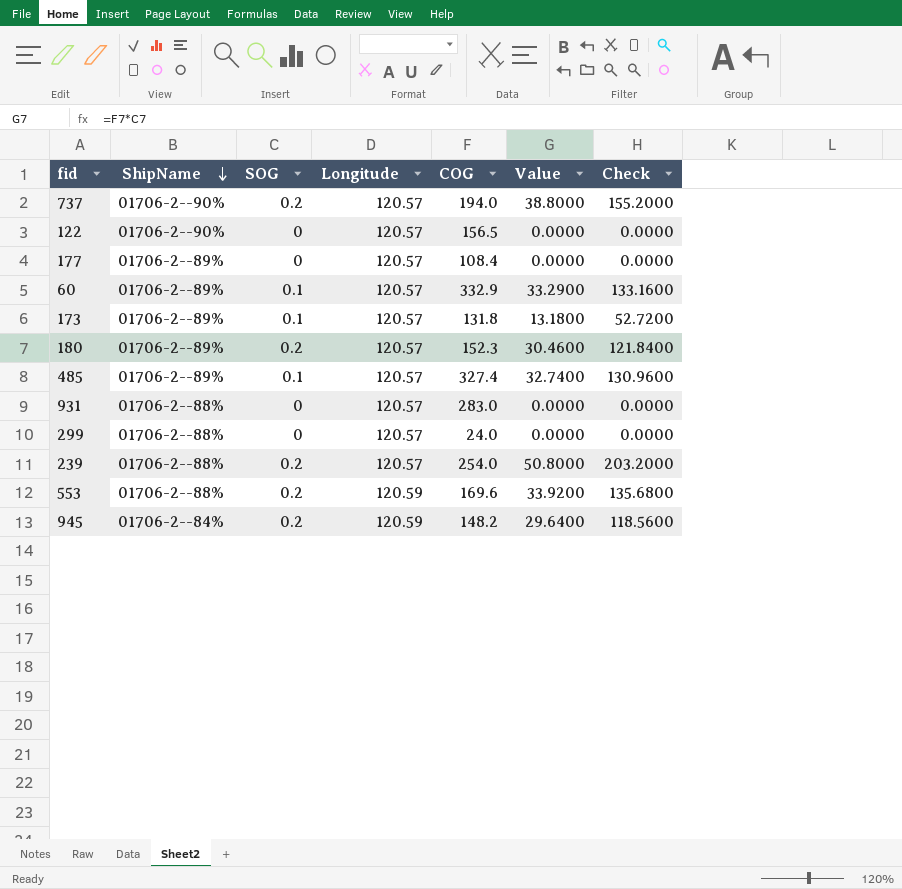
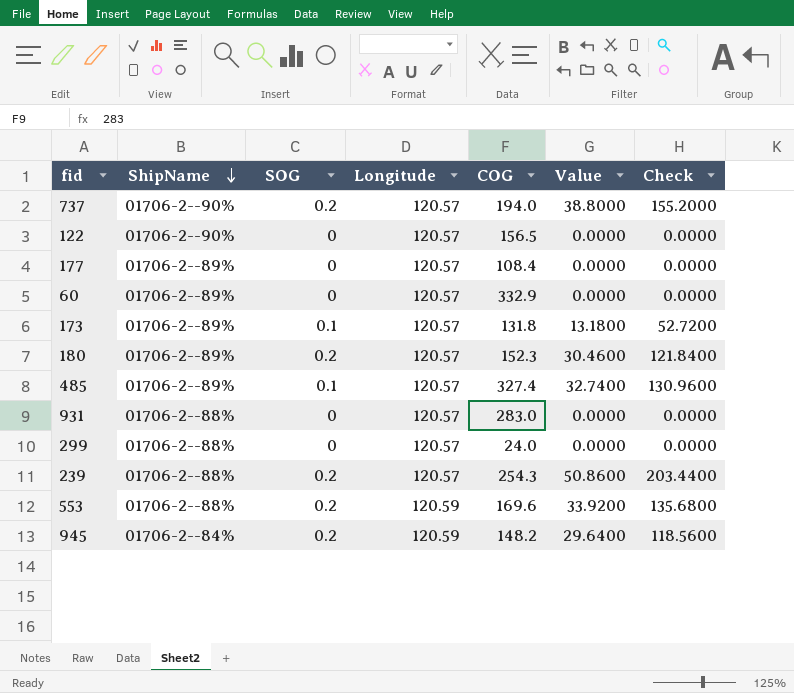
60 | SOG: 0.1 -> 0
60 | Value: 33.2900 -> 0.0000
60 | Check: 133.1600 -> 0.0000
239 | COG: 254.0 -> 254.3
239 | Value: 50.8000 -> 50.8600
239 | Check: 203.2000 -> 203.4400

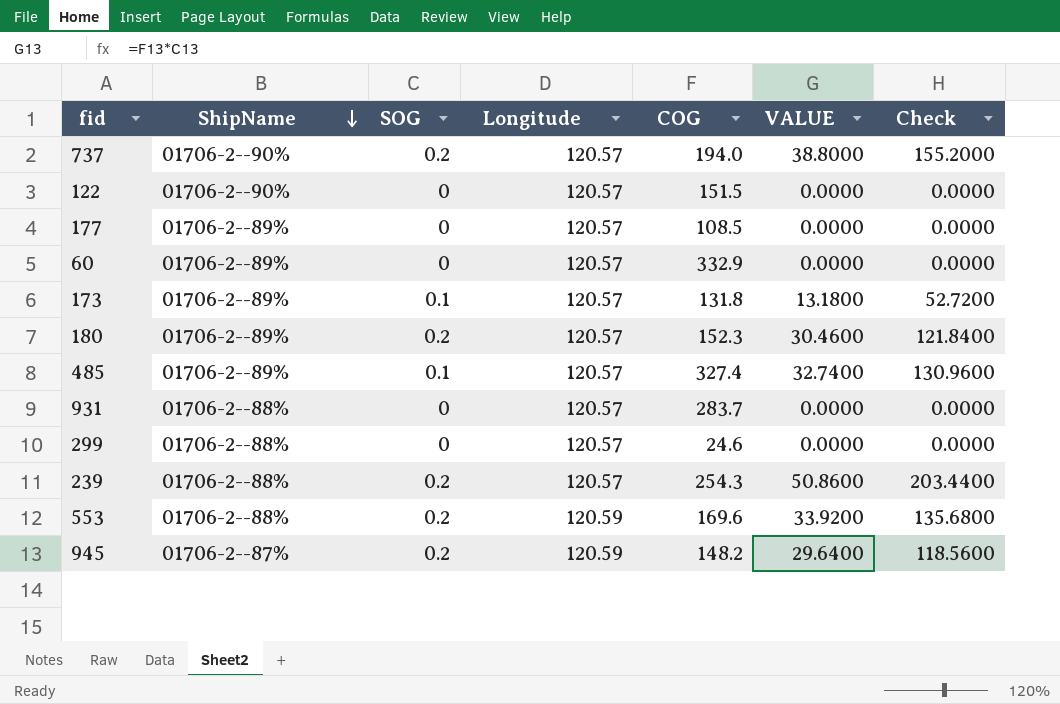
column name: Value -> VALUE
122 | COG: 156.5 -> 151.5
177 | COG: 108.4 -> 108.5
931 | COG: 283.0 -> 283.7
299 | COG: 24.0 -> 24.6
945 | ShipName: 01706-2--84% -> 01706-2--87%

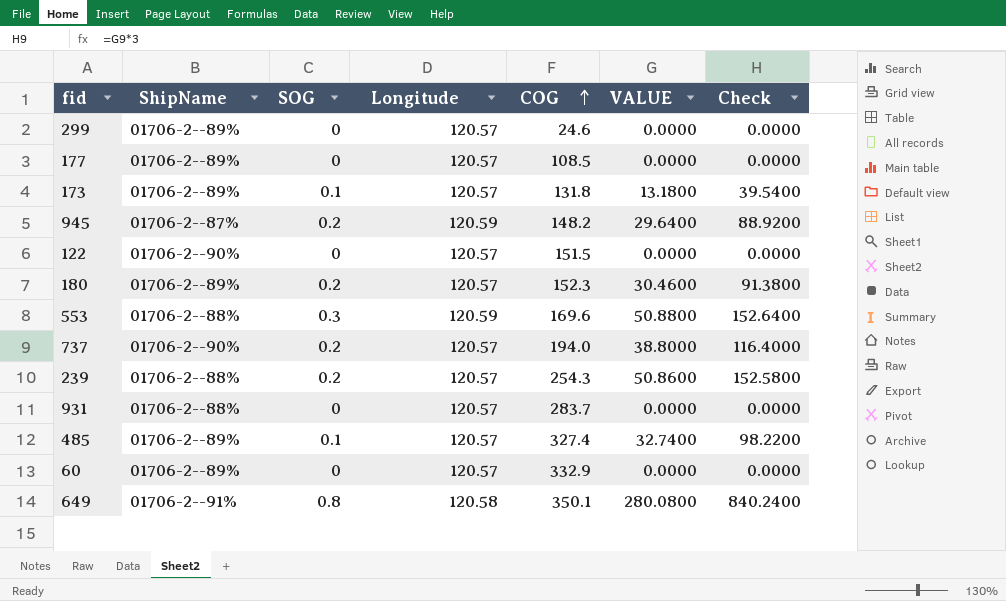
row order: ShipName descending -> COG ascending
column Check | formula: [VALUE] * 4 -> [VALUE] * 3
299 | ShipName: 01706-2--88% -> 01706-2--89%
553 | SOG: 0.2 -> 0.3
553 | VALUE: 33.9200 -> 50.8800
row 649: none -> 01706-2--91% | 0.8 | 120.58 | 350.1 | 280.0800 | 840.2400

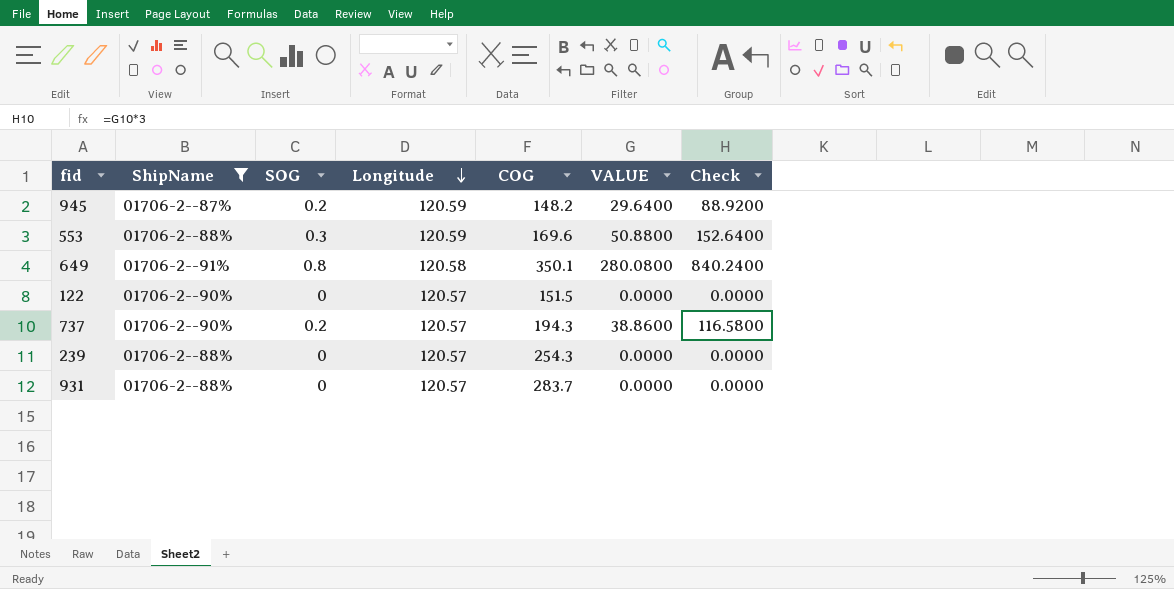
filter: none -> ShipName != 01706-2--89%
row order: COG ascending -> Longitude descending
737 | COG: 194.0 -> 194.3
737 | VALUE: 38.8000 -> 38.8600
737 | Check: 116.4000 -> 116.5800
239 | SOG: 0.2 -> 0
239 | VALUE: 50.8600 -> 0.0000
239 | Check: 152.5800 -> 0.0000

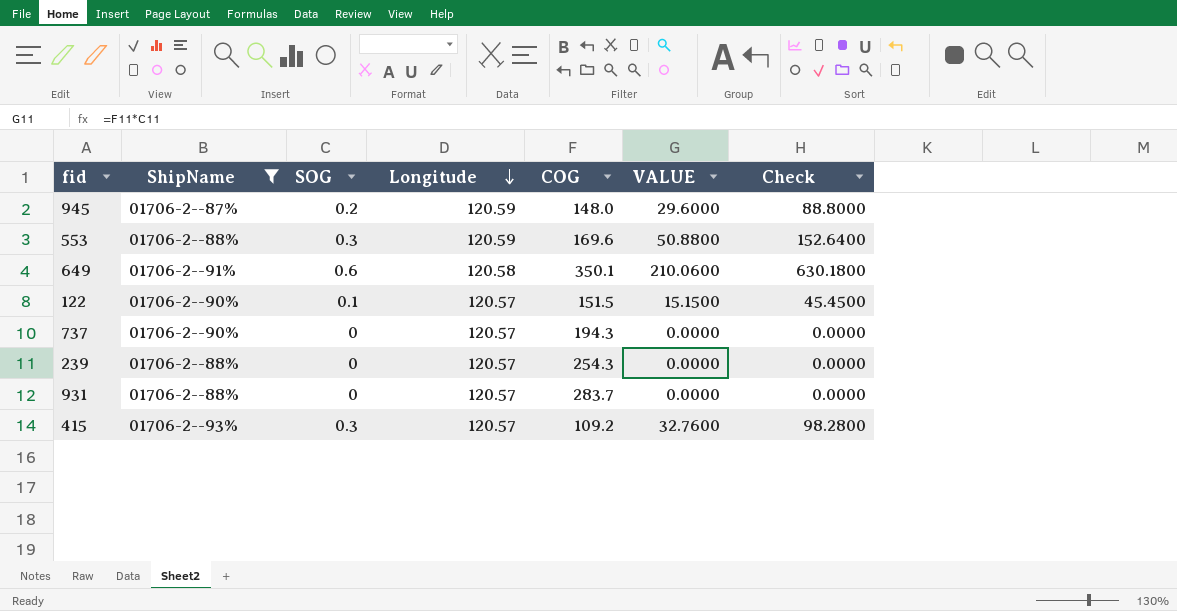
945 | COG: 148.2 -> 148.0
945 | VALUE: 29.6400 -> 29.6000
945 | Check: 88.9200 -> 88.8000
649 | SOG: 0.8 -> 0.6
649 | VALUE: 280.0800 -> 210.0600
649 | Check: 840.2400 -> 630.1800
122 | SOG: 0 -> 0.1
122 | VALUE: 0.0000 -> 15.1500
122 | Check: 0.0000 -> 45.4500
737 | SOG: 0.2 -> 0
737 | VALUE: 38.8600 -> 0.0000
737 | Check: 116.5800 -> 0.0000
row 415: none -> 01706-2--93% | 0.3 | 120.57 | 109.2 | 32.7600 | 98.2800

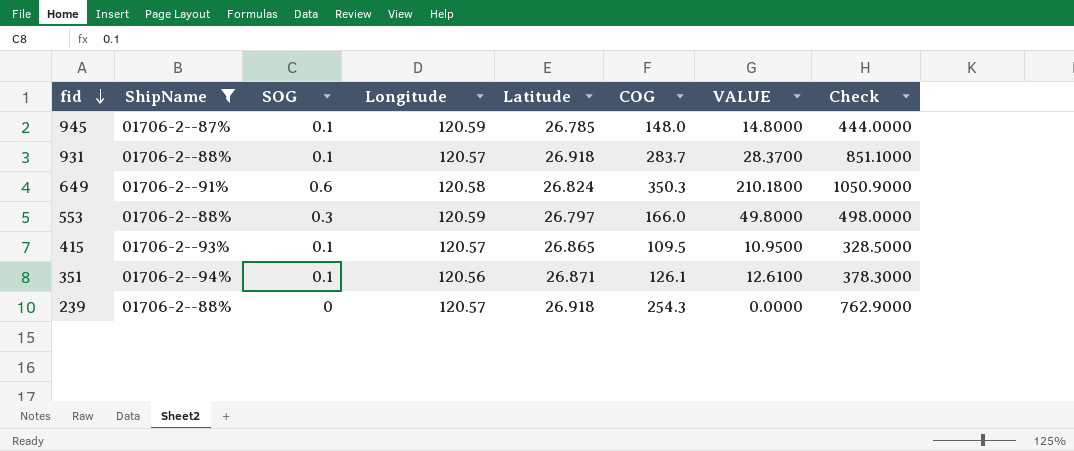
row order: Longitude descending -> fid descending
column Latitude | position: none -> 5
column Check | formula: [VALUE] * 3 -> [COG] * 3
row 122: 01706-2--90% | 0.1 | 120.57 | 151.5 | 15.1500 | 45.4500 -> none
row 737: 01706-2--90% | 0 | 120.57 | 194.3 | 0.0000 | 0.0000 -> none
945 | SOG: 0.2 -> 0.1
945 | VALUE: 29.6000 -> 14.8000
931 | SOG: 0 -> 0.1
931 | VALUE: 0.0000 -> 28.3700
649 | COG: 350.1 -> 350.3
649 | VALUE: 210.0600 -> 210.1800
553 | COG: 169.6 -> 166.0
553 | VALUE: 50.8800 -> 49.8000
415 | SOG: 0.3 -> 0.1
415 | COG: 109.2 -> 109.5
415 | VALUE: 32.7600 -> 10.9500
row 351: none -> 01706-2--94% | 0.1 | 120.56 | 26.871 | 126.1 | 12.6100 | 378.3000

